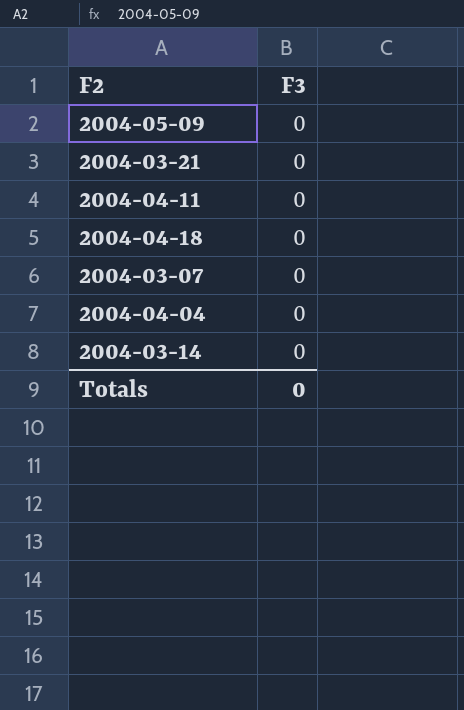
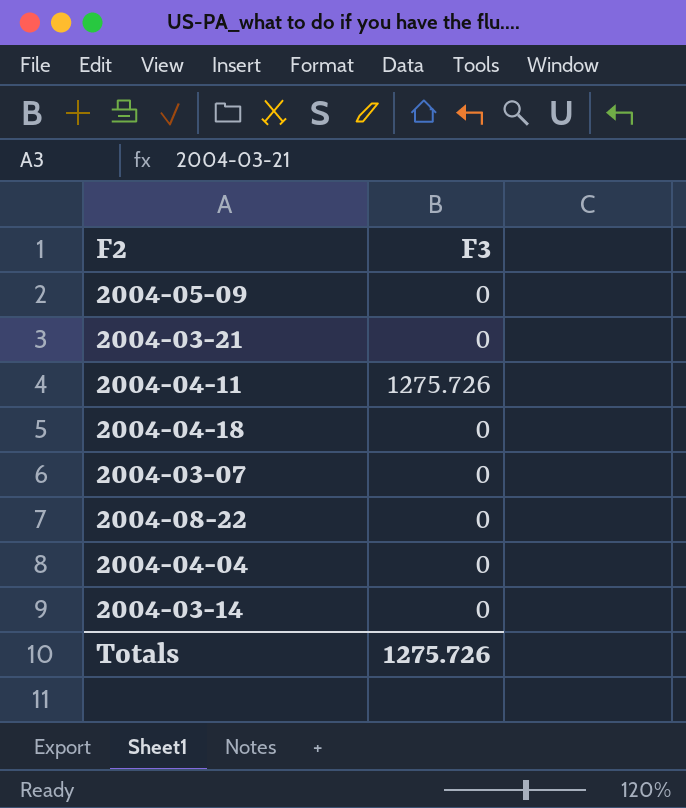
2004-04-11 | F3: 0 -> 1275.726
row 2004-08-22: none -> 0
Totals | F3: 0 -> 1275.726

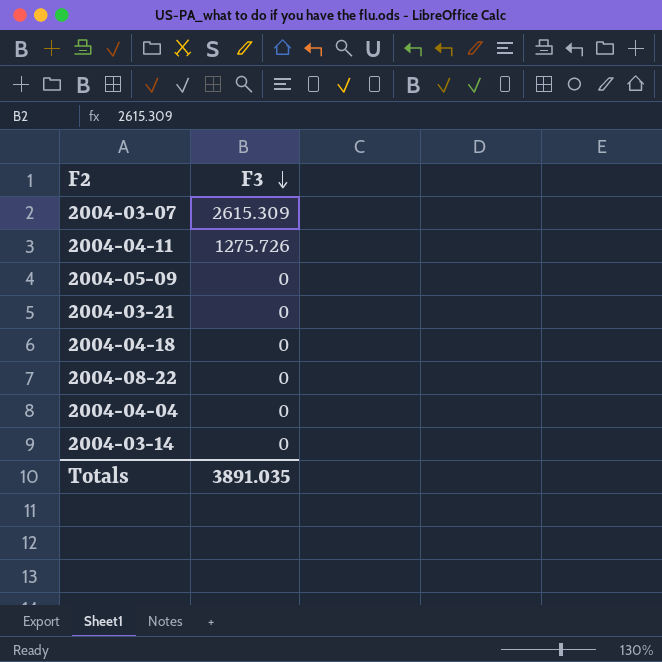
row order: none -> F3 descending
2004-03-07 | F3: 0 -> 2615.309
Totals | F3: 1275.726 -> 3891.035

